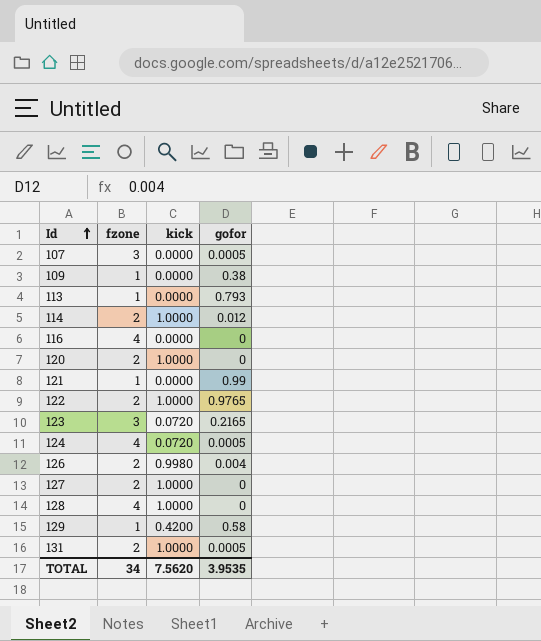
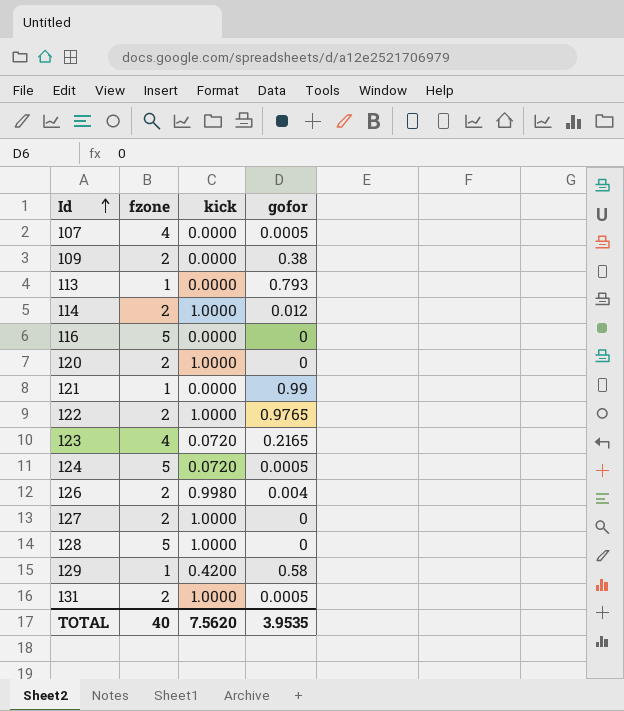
107 | fzone: 3 -> 4
109 | fzone: 1 -> 2
116 | fzone: 4 -> 5
123 | fzone: 3 -> 4
124 | fzone: 4 -> 5
128 | fzone: 4 -> 5
TOTAL | fzone: 34 -> 40

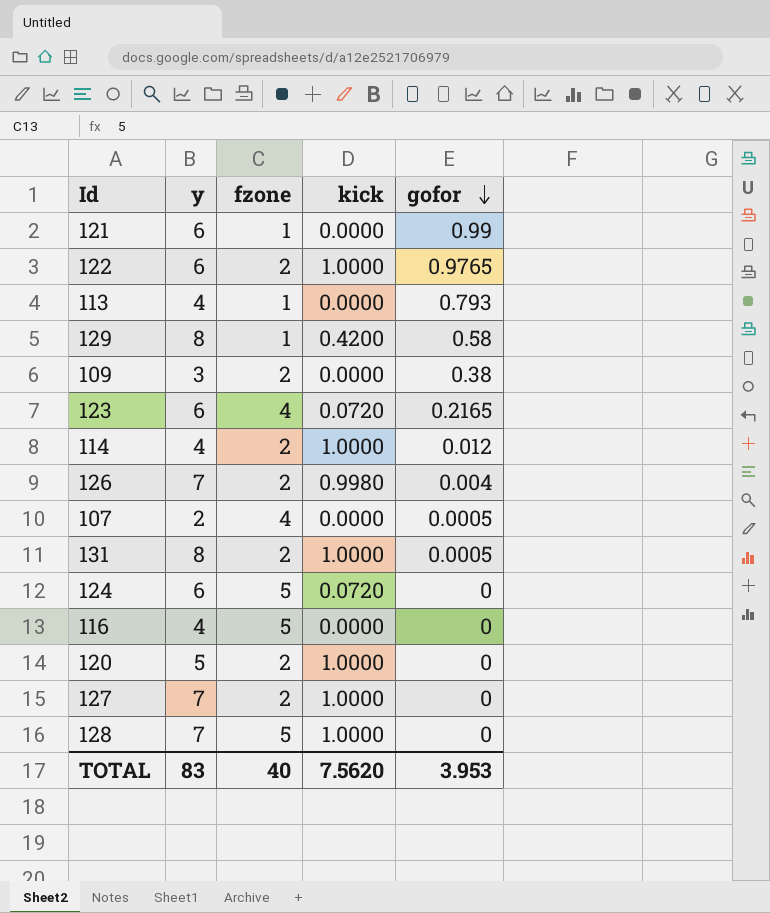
row order: Id ascending -> gofor descending
column y | position: none -> 2
124 | gofor: 0.0005 -> 0
TOTAL | gofor: 3.9535 -> 3.953

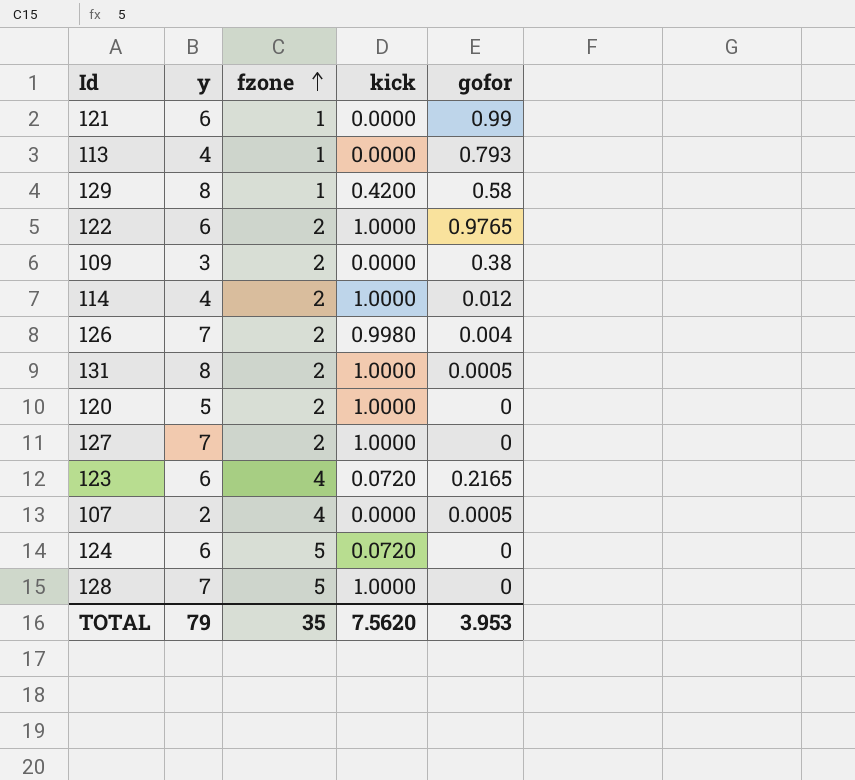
row order: gofor descending -> fzone ascending
row 116: 4 | 5 | 0.0000 | 0 -> none
TOTAL | y: 83 -> 79
TOTAL | fzone: 40 -> 35

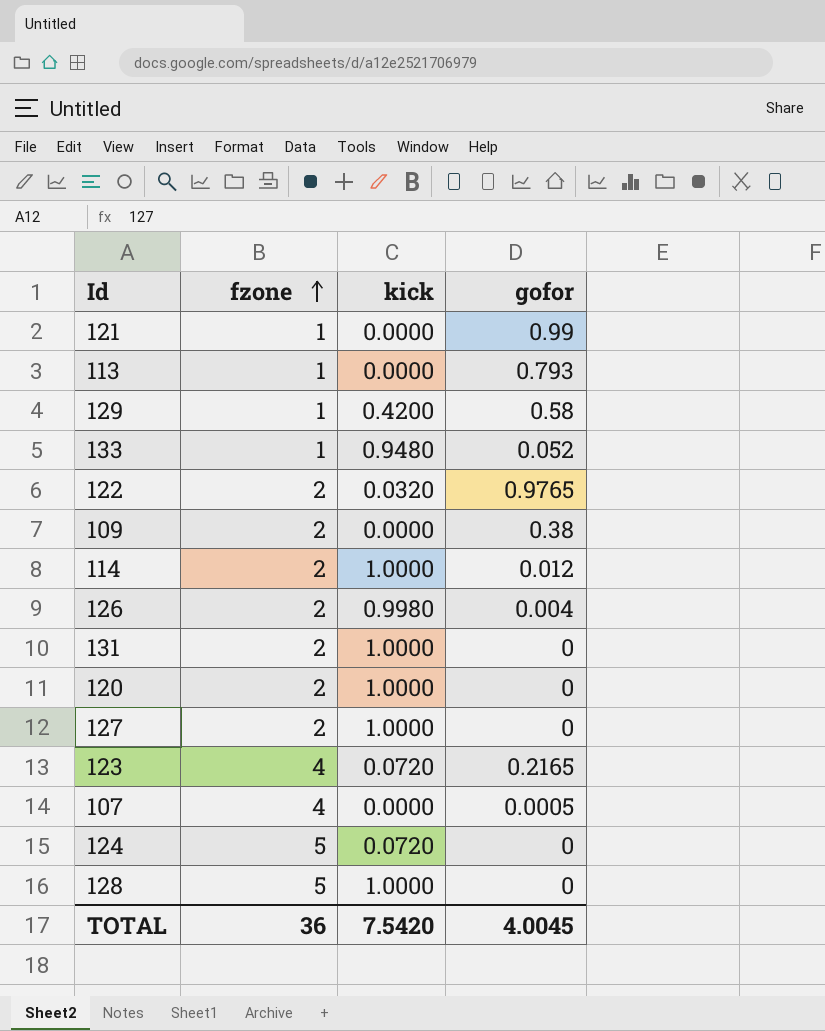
column y | position: 2 -> none
row 133: none -> 1 | 0.9480 | 0.052
122 | kick: 1.0000 -> 0.0320
131 | gofor: 0.0005 -> 0
TOTAL | fzone: 35 -> 36
TOTAL | kick: 7.5620 -> 7.5420
TOTAL | gofor: 3.953 -> 4.0045

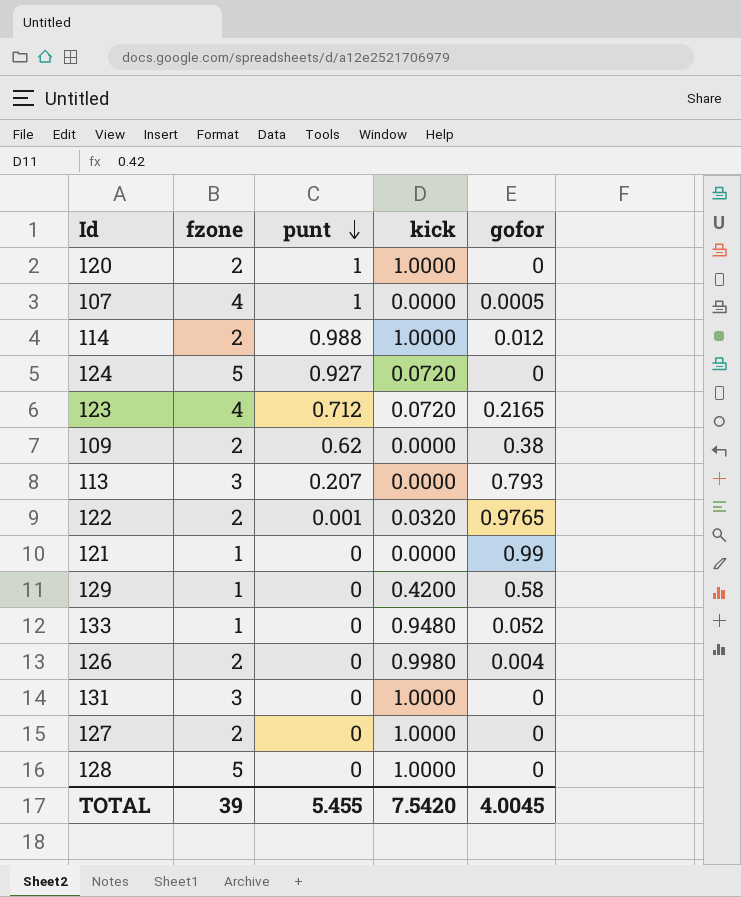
row order: fzone ascending -> punt descending
column punt | position: none -> 3
113 | fzone: 1 -> 3
131 | fzone: 2 -> 3
TOTAL | fzone: 36 -> 39

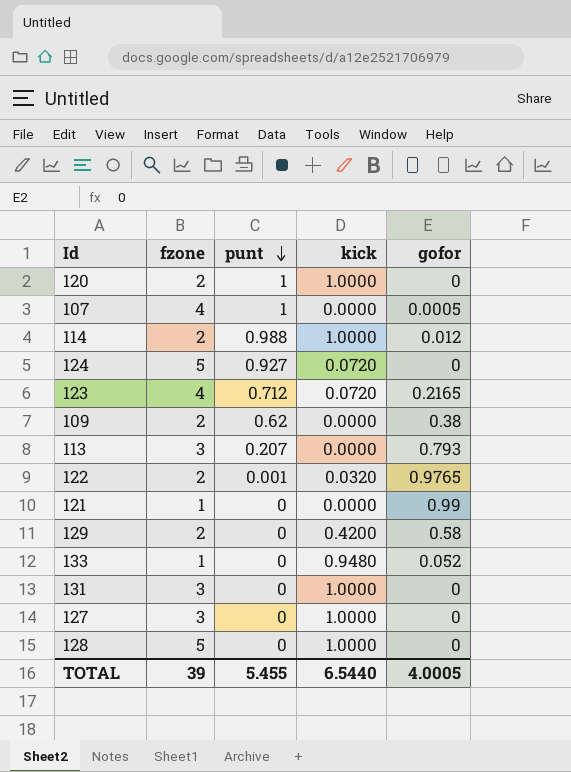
row 126: 2 | 0 | 0.9980 | 0.004 -> none
129 | fzone: 1 -> 2
127 | fzone: 2 -> 3
TOTAL | kick: 7.5420 -> 6.5440
TOTAL | gofor: 4.0045 -> 4.0005

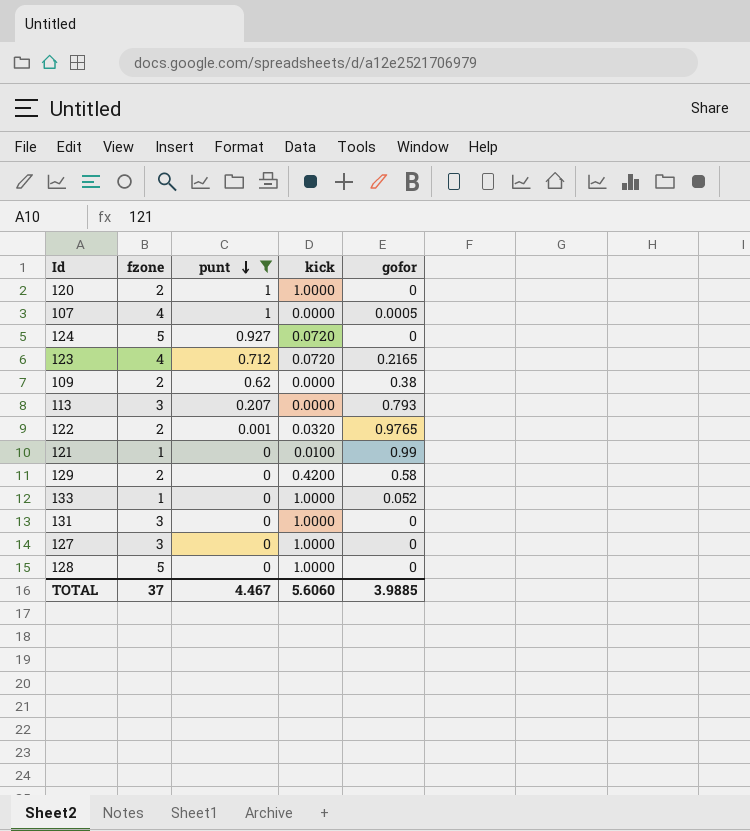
filter: none -> punt != 0.988
121 | kick: 0.0000 -> 0.0100
133 | kick: 0.9480 -> 1.0000
TOTAL | fzone: 39 -> 37
TOTAL | punt: 5.455 -> 4.467
TOTAL | kick: 6.5440 -> 5.6060
TOTAL | gofor: 4.0005 -> 3.9885

